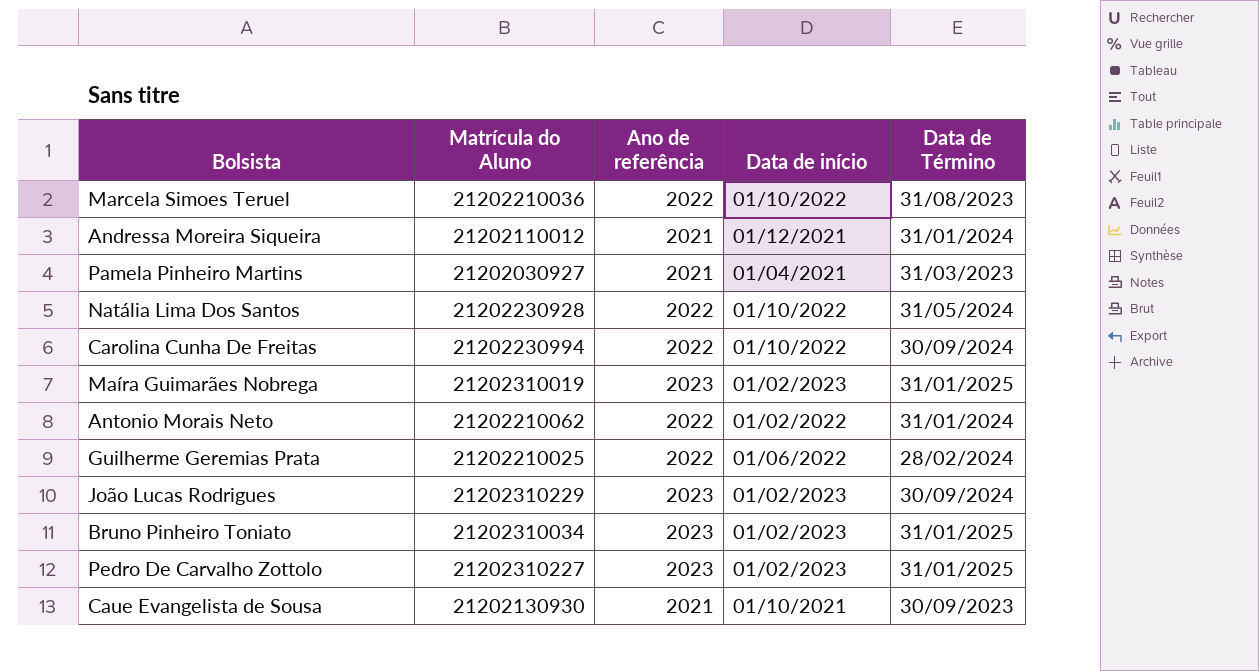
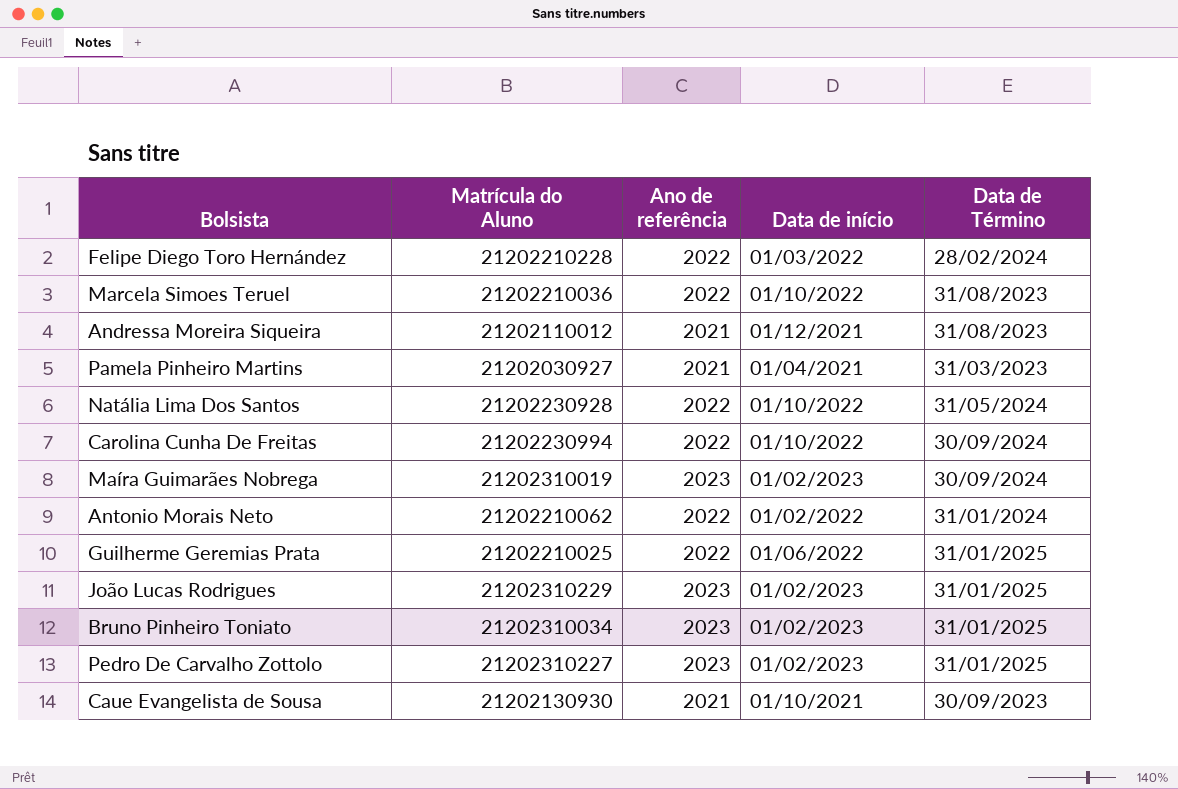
row Felipe Diego Toro Hernández: none -> 21202210228 | 2022 | 01/03/2022 | 28/02/2024
Andressa Moreira Siqueira | Data de Término: 31/01/2024 -> 31/08/2023
Maíra Guimarães Nobrega | Data de Término: 31/01/2025 -> 30/09/2024
Guilherme Geremias Prata | Data de Término: 28/02/2024 -> 31/01/2025
João Lucas Rodrigues | Data de Término: 30/09/2024 -> 31/01/2025

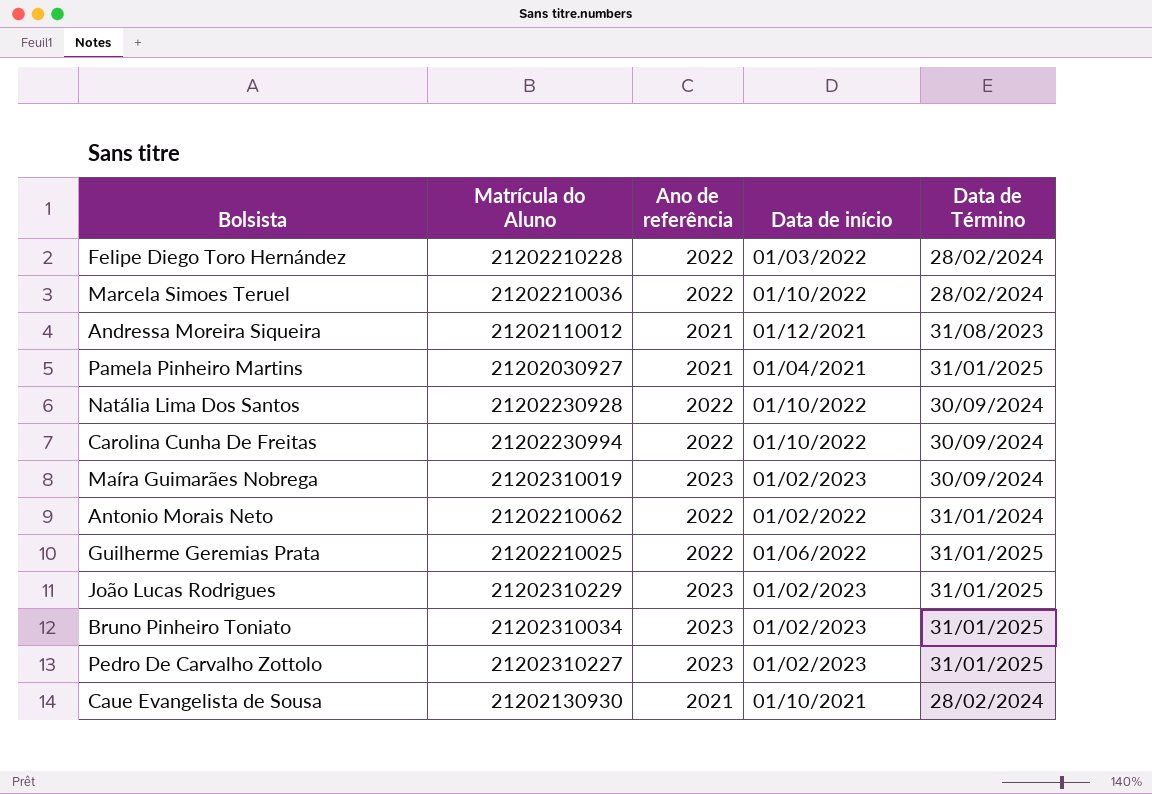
Marcela Simoes Teruel | Data de Término: 31/08/2023 -> 28/02/2024
Pamela Pinheiro Martins | Data de Término: 31/03/2023 -> 31/01/2025
Natália Lima Dos Santos | Data de Término: 31/05/2024 -> 30/09/2024
Caue Evangelista de Sousa | Data de Término: 30/09/2023 -> 28/02/2024

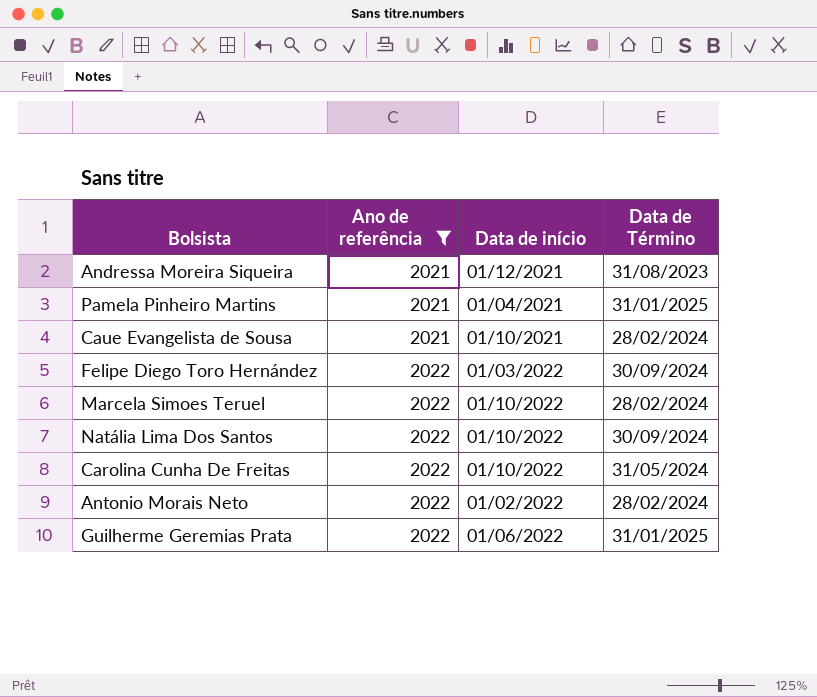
filter: none -> Ano de referência != 2023
row order: none -> Ano de referência ascending
column Matrícula do Aluno | position: 2 -> none
Felipe Diego Toro Hernández | Data de Término: 28/02/2024 -> 30/09/2024
Carolina Cunha De Freitas | Data de Término: 30/09/2024 -> 31/05/2024
Antonio Morais Neto | Data de Término: 31/01/2024 -> 28/02/2024

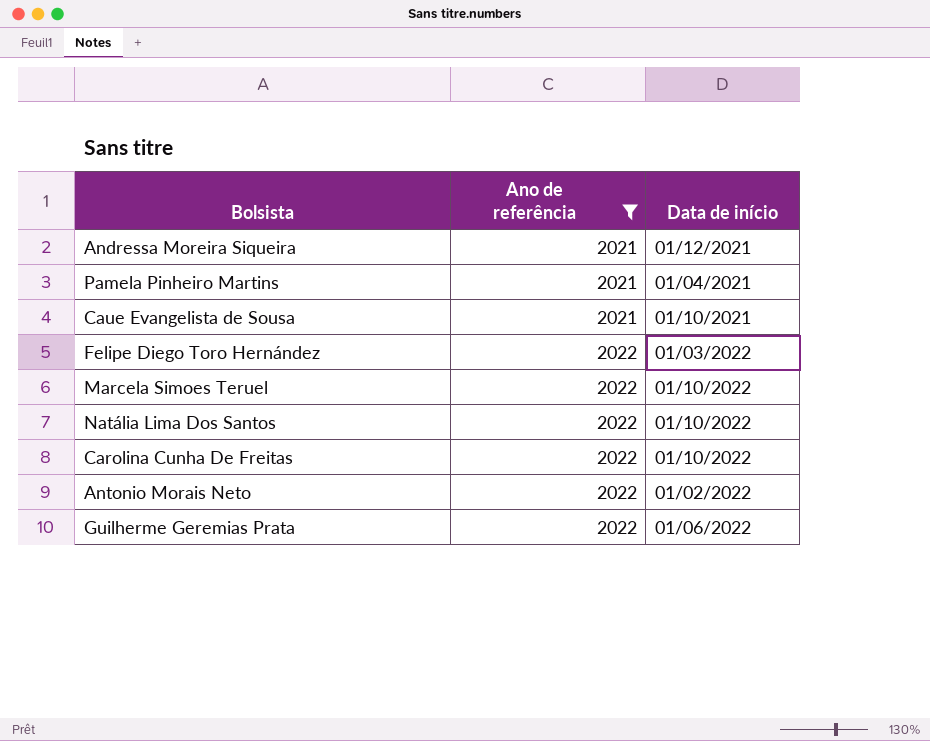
column Data de Término | position: 4 -> none

